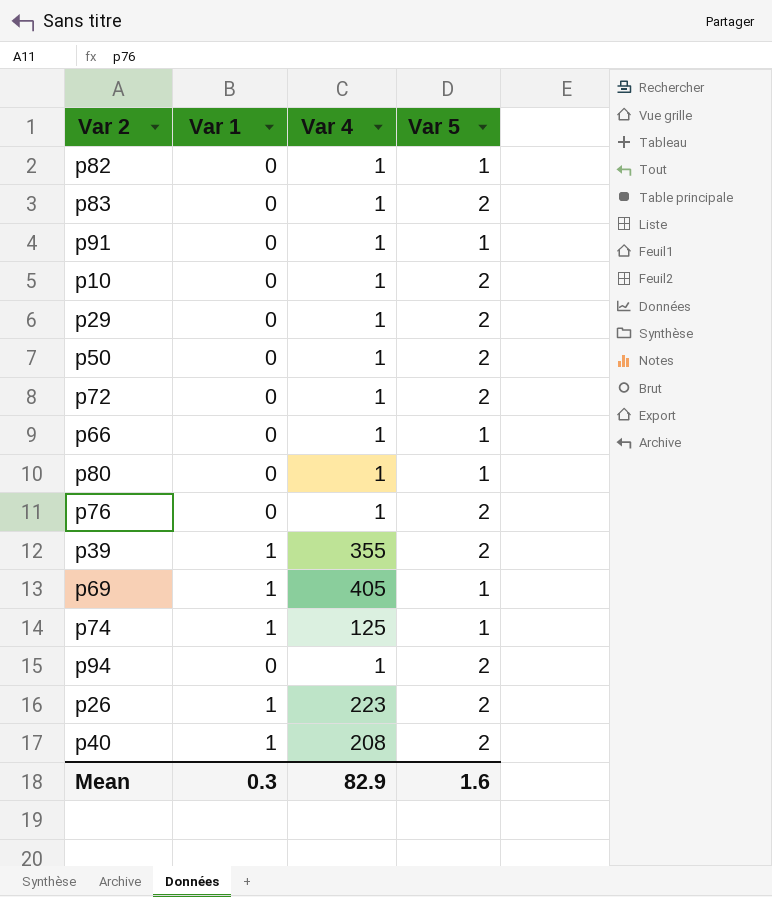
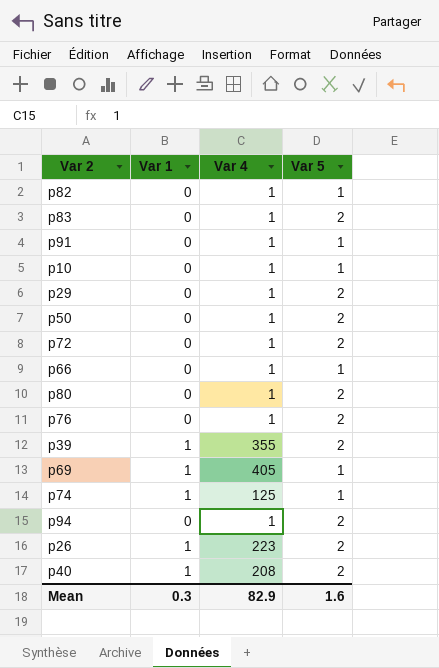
p10 | Var 5: 2 -> 1
p80 | Var 5: 1 -> 2

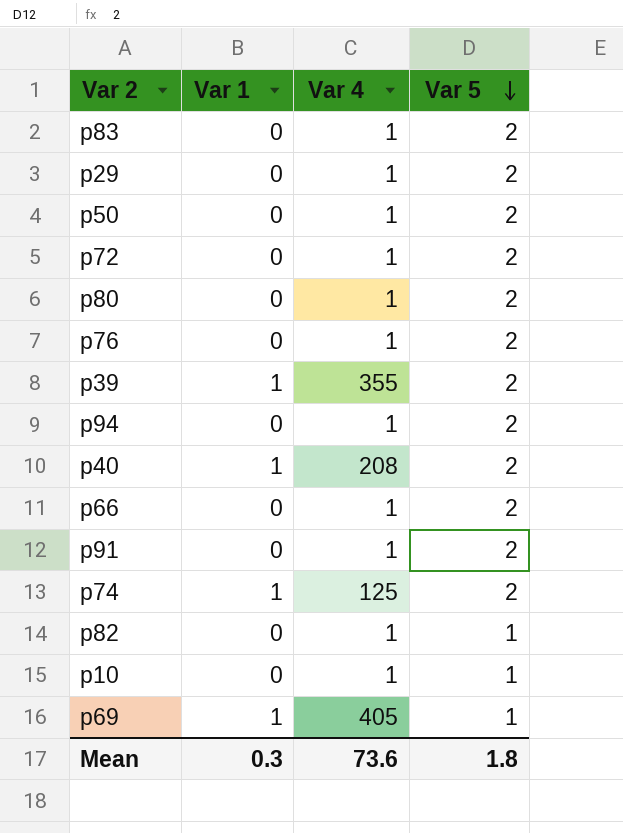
row order: none -> Var 5 descending
row p26: 1 | 223 | 2 -> none
p66 | Var 5: 1 -> 2
p91 | Var 5: 1 -> 2
p74 | Var 5: 1 -> 2
Mean | Var 4: 82.9 -> 73.6
Mean | Var 5: 1.6 -> 1.8

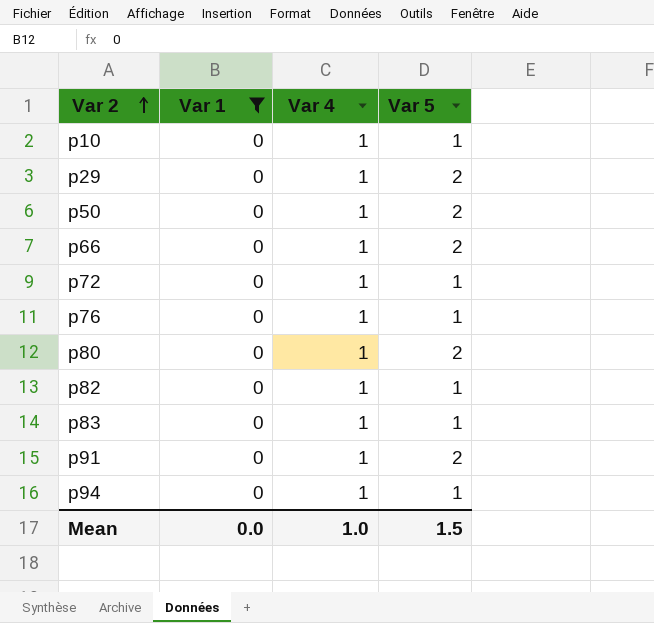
filter: none -> Var 1 = 0
row order: Var 5 descending -> Var 2 ascending
p72 | Var 5: 2 -> 1
p76 | Var 5: 2 -> 1
p83 | Var 5: 2 -> 1
p94 | Var 5: 2 -> 1
Mean | Var 1: 0.3 -> 0.0
Mean | Var 4: 73.6 -> 1.0
Mean | Var 5: 1.8 -> 1.5

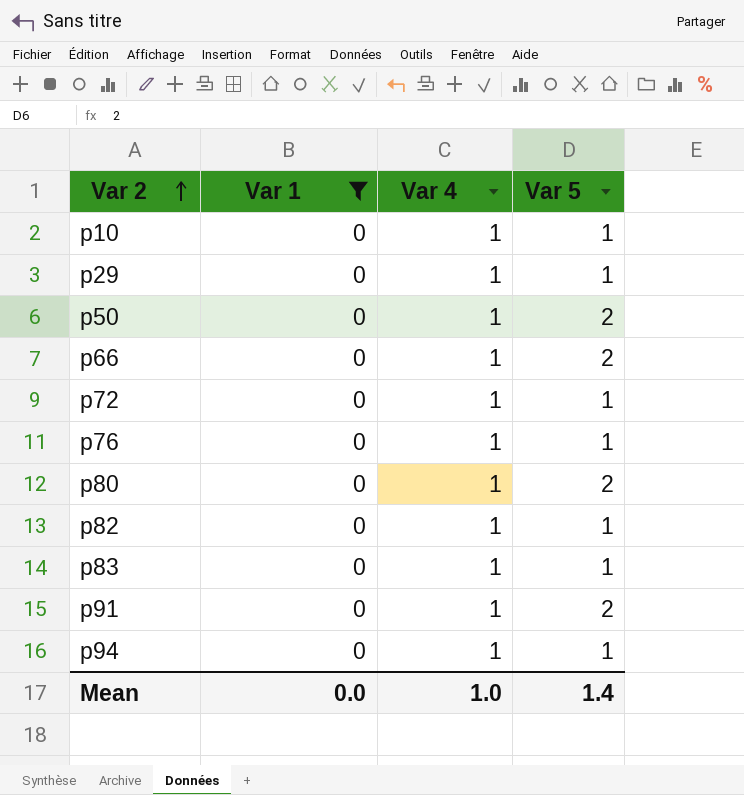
p29 | Var 5: 2 -> 1
Mean | Var 5: 1.5 -> 1.4

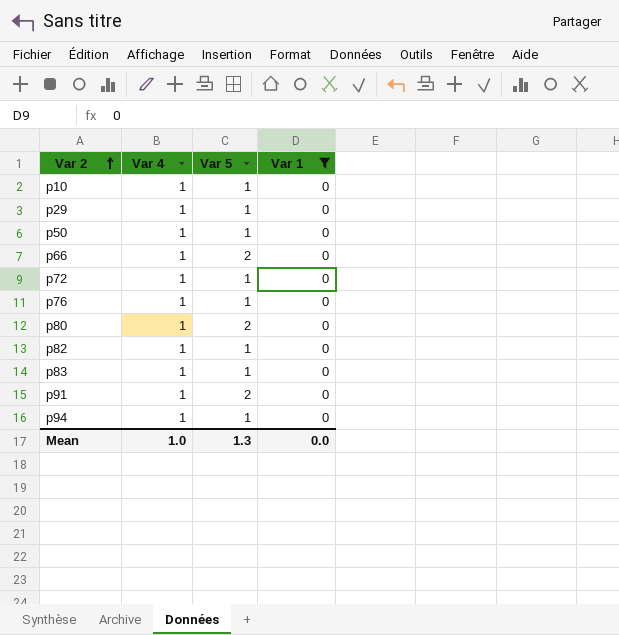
column Var 1 | position: 2 -> 4
p50 | Var 5: 2 -> 1
Mean | Var 5: 1.4 -> 1.3

